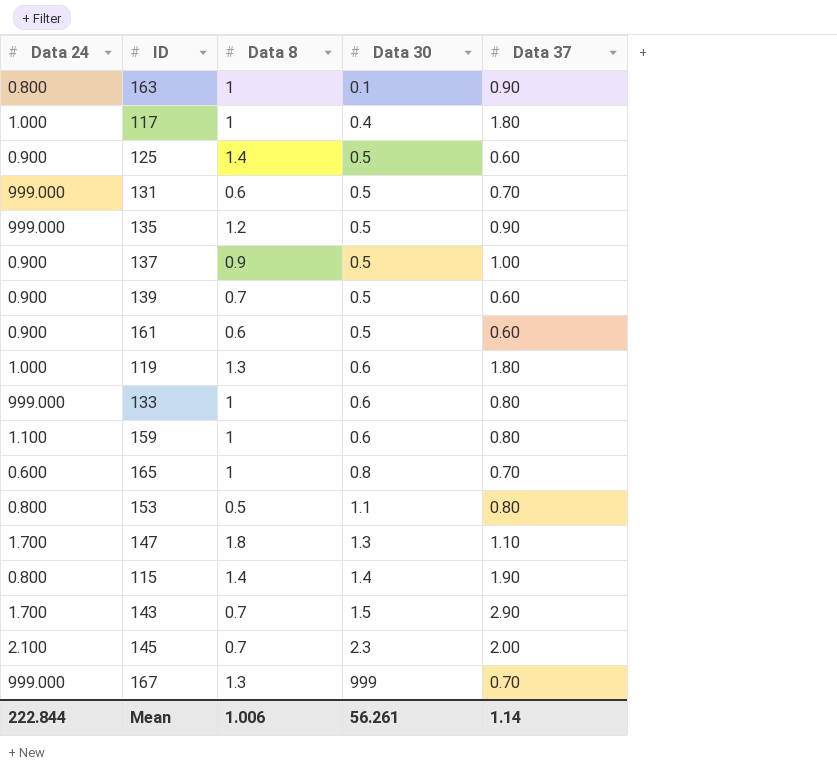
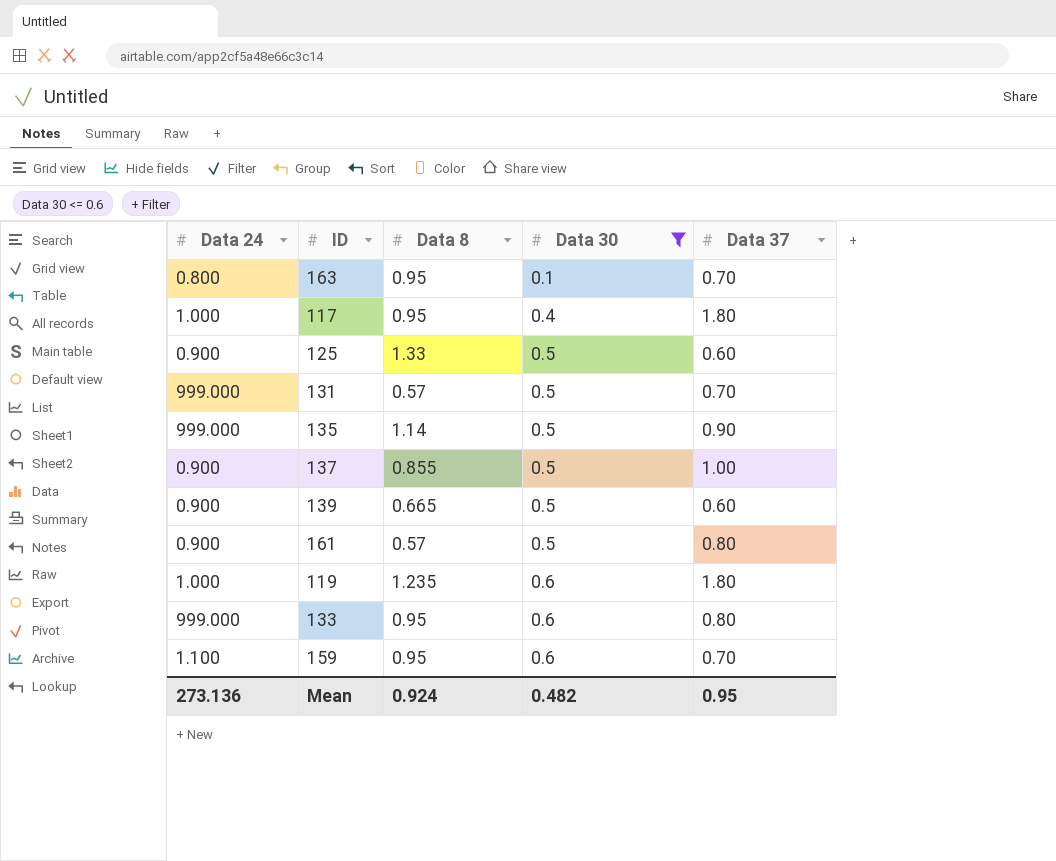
filter: none -> Data 30 <= 0.6
163 | Data 8: 1 -> 0.95
163 | Data 37: 0.90 -> 0.70
117 | Data 8: 1 -> 0.95
125 | Data 8: 1.4 -> 1.33
131 | Data 8: 0.6 -> 0.57
135 | Data 8: 1.2 -> 1.14
137 | Data 8: 0.9 -> 0.855
139 | Data 8: 0.7 -> 0.665
161 | Data 8: 0.6 -> 0.57
161 | Data 37: 0.60 -> 0.80
119 | Data 8: 1.3 -> 1.235
133 | Data 8: 1 -> 0.95
159 | Data 8: 1 -> 0.95
159 | Data 37: 0.80 -> 0.70
Mean | Data 24: 222.844 -> 273.136
Mean | Data 8: 1.006 -> 0.924
Mean | Data 30: 56.261 -> 0.482
Mean | Data 37: 1.14 -> 0.95

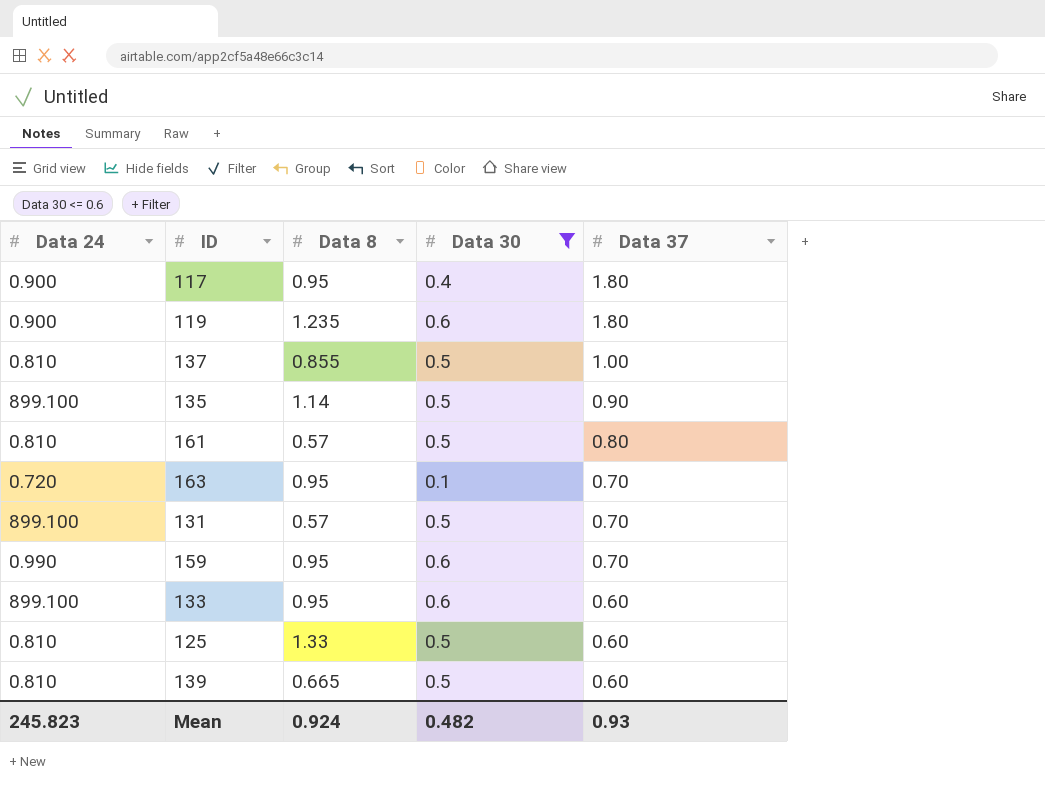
row order: Data 30 ascending -> Data 37 descending
117 | Data 24: 1.000 -> 0.900
119 | Data 24: 1.000 -> 0.900
137 | Data 24: 0.900 -> 0.810
135 | Data 24: 999.000 -> 899.100
161 | Data 24: 0.900 -> 0.810
163 | Data 24: 0.800 -> 0.720
131 | Data 24: 999.000 -> 899.100
159 | Data 24: 1.100 -> 0.990
133 | Data 24: 999.000 -> 899.100
133 | Data 37: 0.80 -> 0.60
125 | Data 24: 0.900 -> 0.810
139 | Data 24: 0.900 -> 0.810
Mean | Data 24: 273.136 -> 245.823
Mean | Data 37: 0.95 -> 0.93

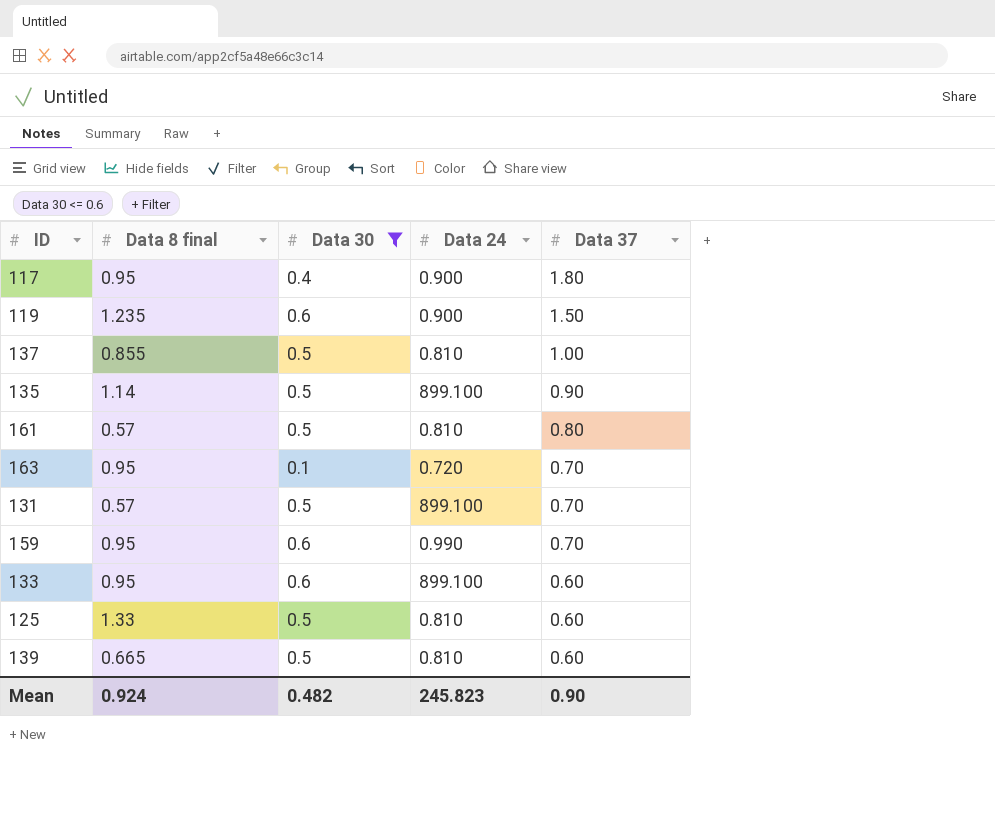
column name: Data 8 -> Data 8 final
column Data 24 | position: 1 -> 4
119 | Data 37: 1.80 -> 1.50
Mean | Data 37: 0.93 -> 0.90

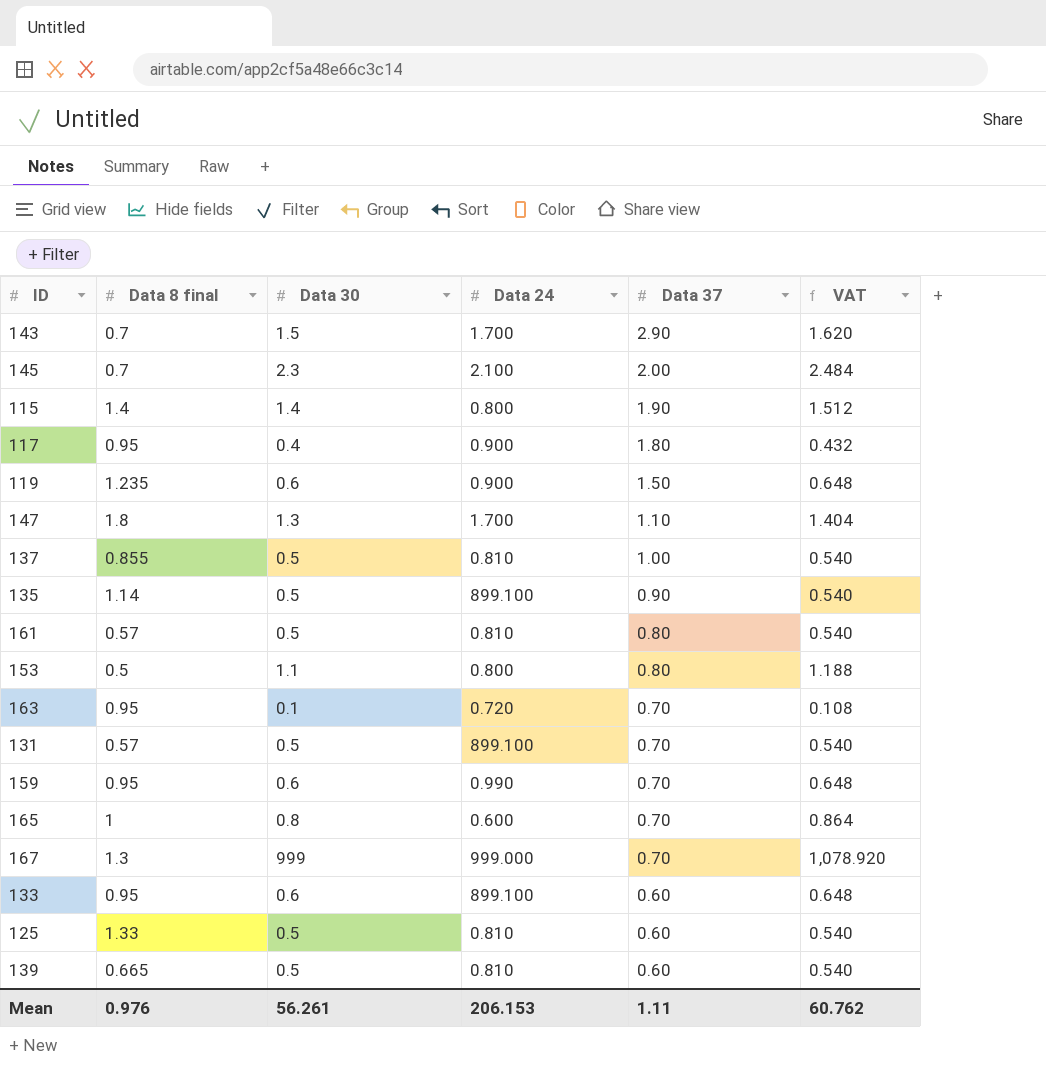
filter: Data 30 <= 0.6 -> none
column VAT | formula: none -> [Data 30] * 1.08
Mean | Data 8 final: 0.924 -> 0.976
Mean | Data 30: 0.482 -> 56.261
Mean | Data 24: 245.823 -> 206.153
Mean | Data 37: 0.90 -> 1.11

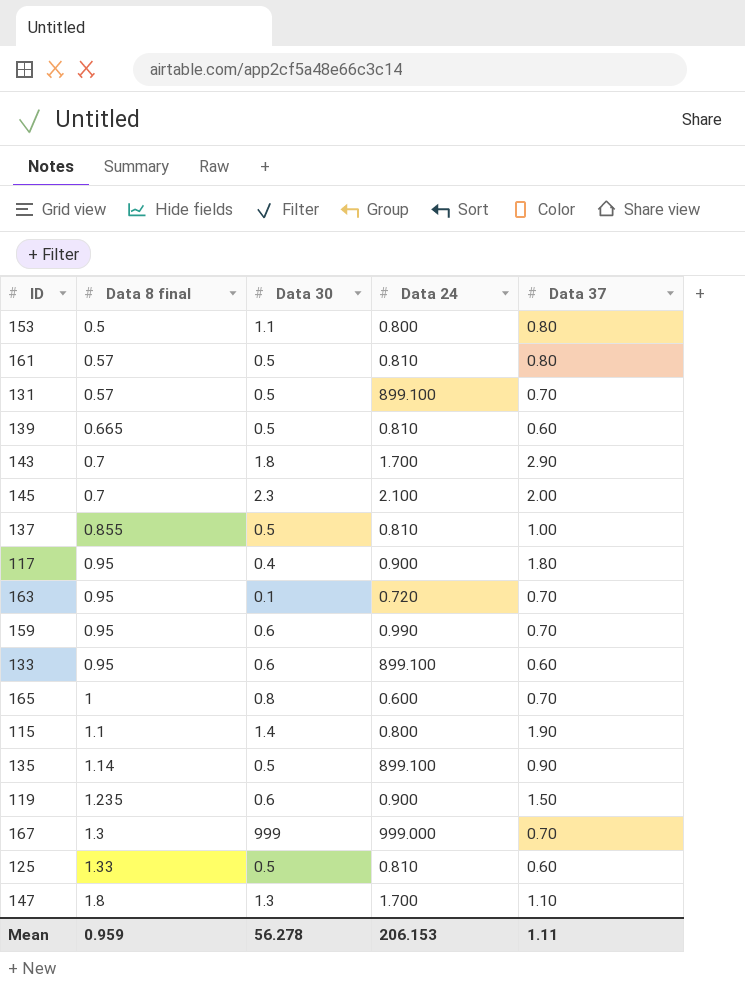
row order: Data 37 descending -> Data 8 final ascending
column VAT | formula: [Data 30] * 1.08 -> none
143 | Data 30: 1.5 -> 1.8
115 | Data 8 final: 1.4 -> 1.1
Mean | Data 8 final: 0.976 -> 0.959
Mean | Data 30: 56.261 -> 56.278

